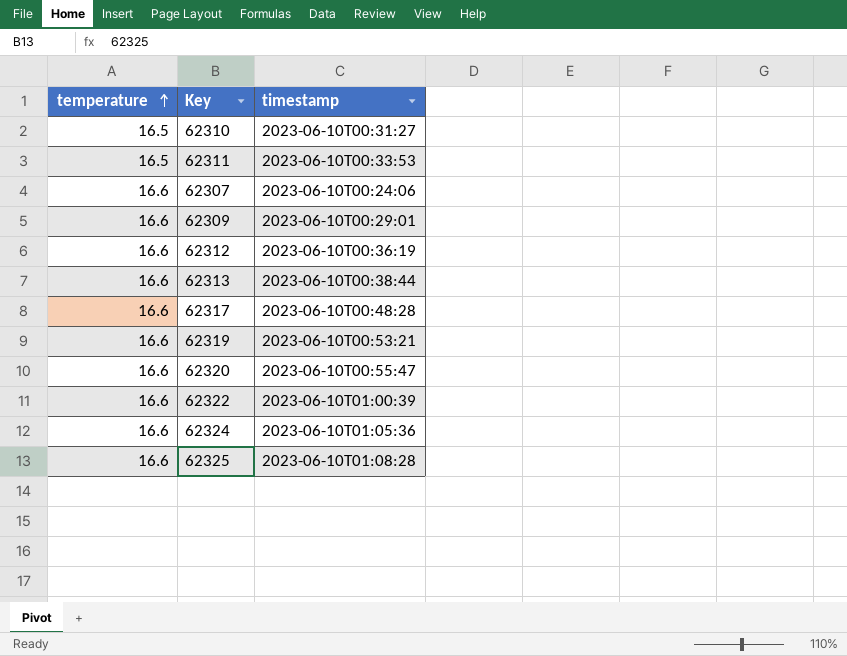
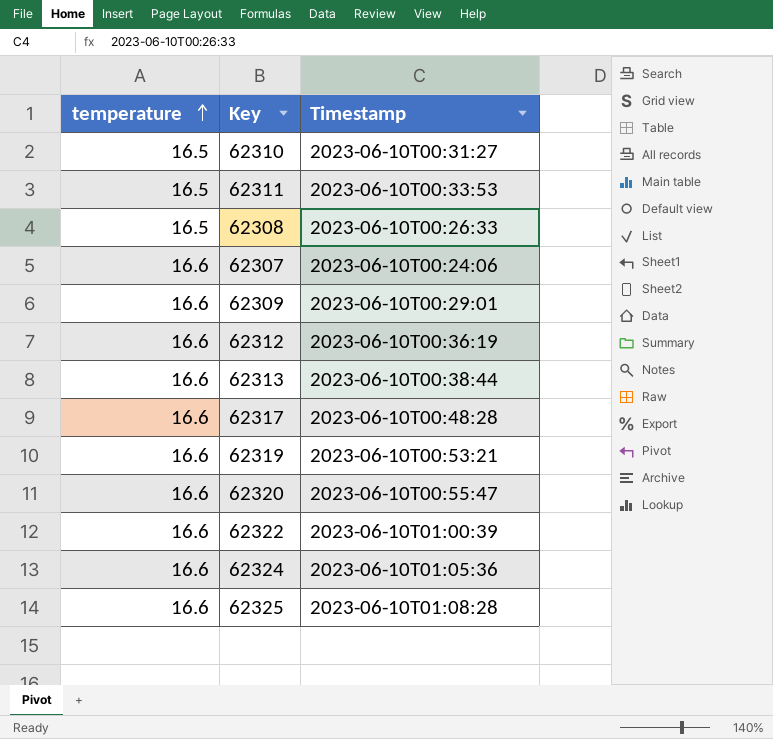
column name: timestamp -> Timestamp
row 62308: none -> 16.5 | 2023-06-10T00:26:33

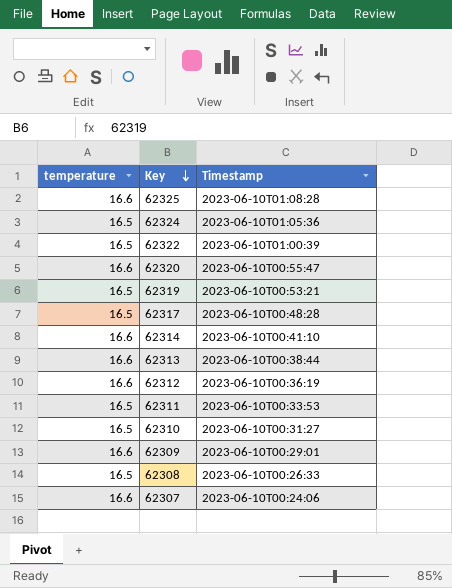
row order: temperature ascending -> Key descending
62324 | temperature: 16.6 -> 16.5
62322 | temperature: 16.6 -> 16.5
62319 | temperature: 16.6 -> 16.5
62317 | temperature: 16.6 -> 16.5
row 62314: none -> 16.6 | 2023-06-10T00:41:10

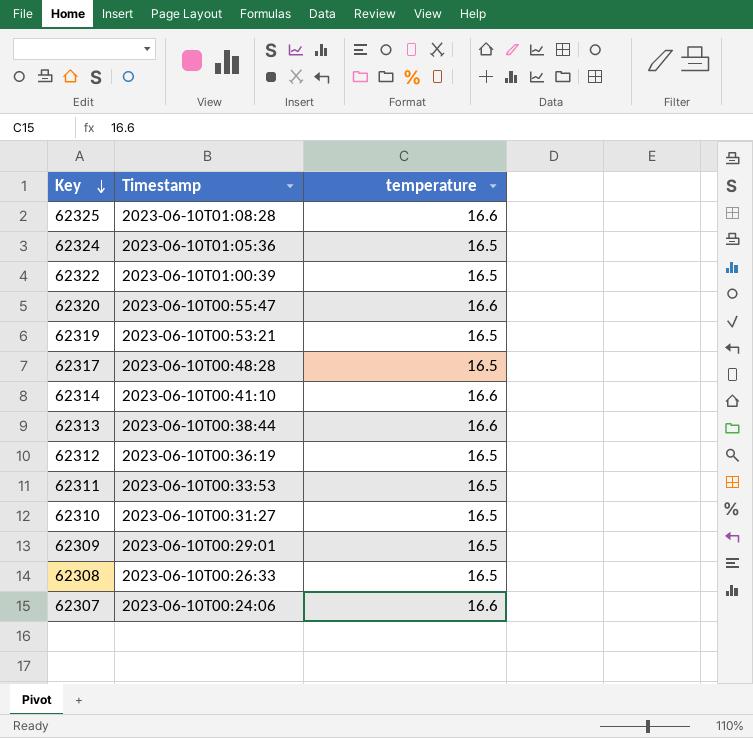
column temperature | position: 1 -> 3
62312 | temperature: 16.6 -> 16.5
62309 | temperature: 16.6 -> 16.5

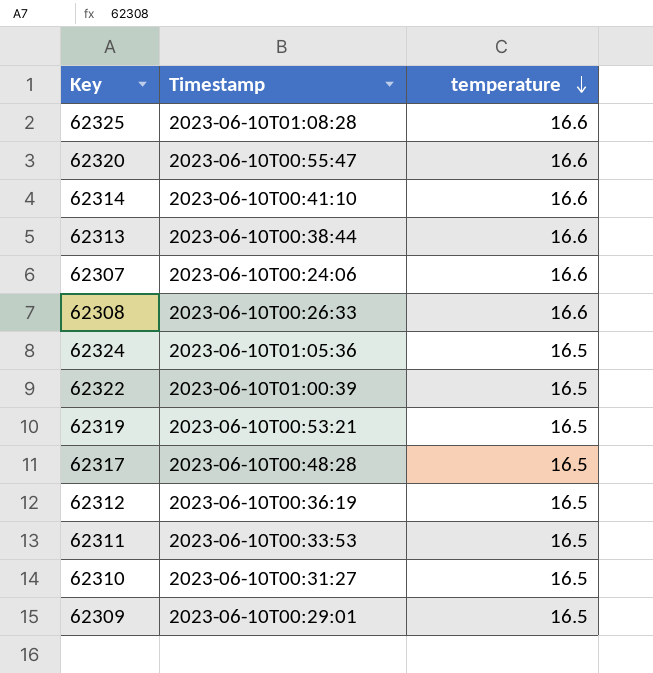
row order: Key descending -> temperature descending
62308 | temperature: 16.5 -> 16.6

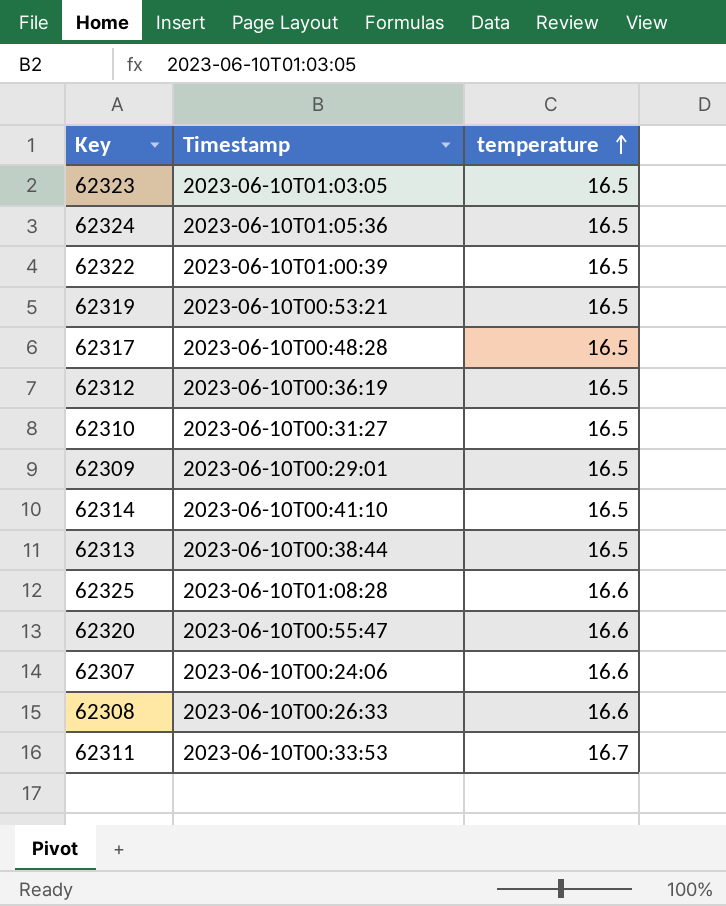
row order: temperature descending -> temperature ascending
row 62323: none -> 2023-06-10T01:03:05 | 16.5
62314 | temperature: 16.6 -> 16.5
62313 | temperature: 16.6 -> 16.5
62311 | temperature: 16.5 -> 16.7

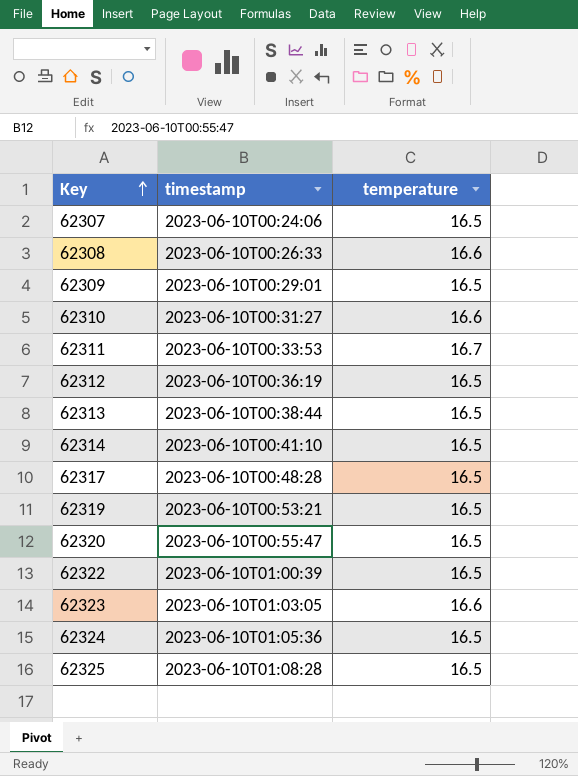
row order: temperature ascending -> Key ascending
column name: Timestamp -> timestamp
62307 | temperature: 16.6 -> 16.5
62310 | temperature: 16.5 -> 16.6
62320 | temperature: 16.6 -> 16.5
62323 | temperature: 16.5 -> 16.6
62325 | temperature: 16.6 -> 16.5

